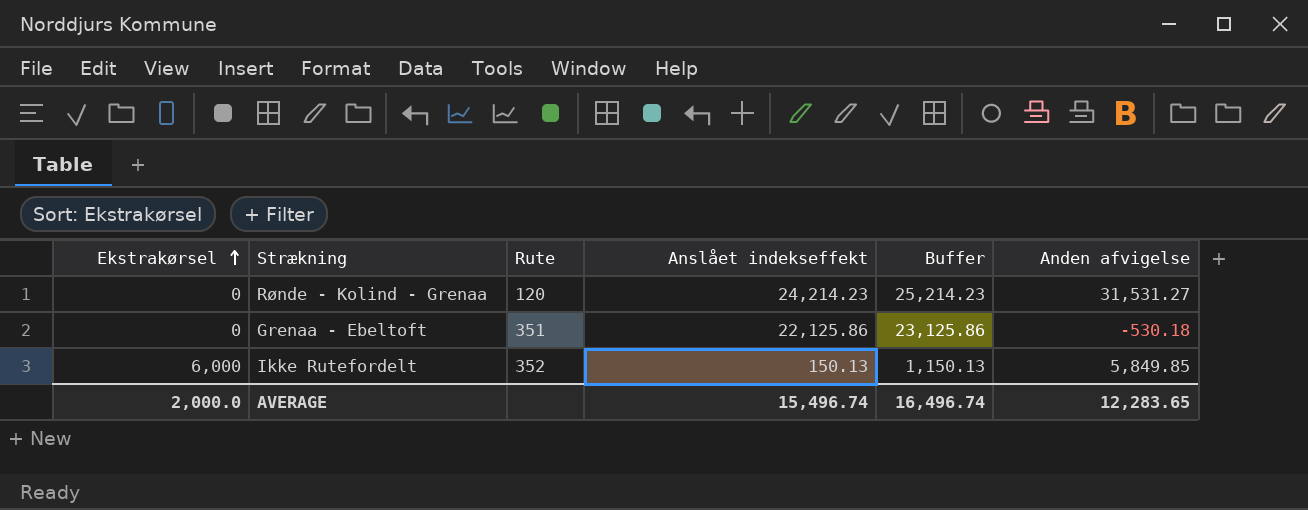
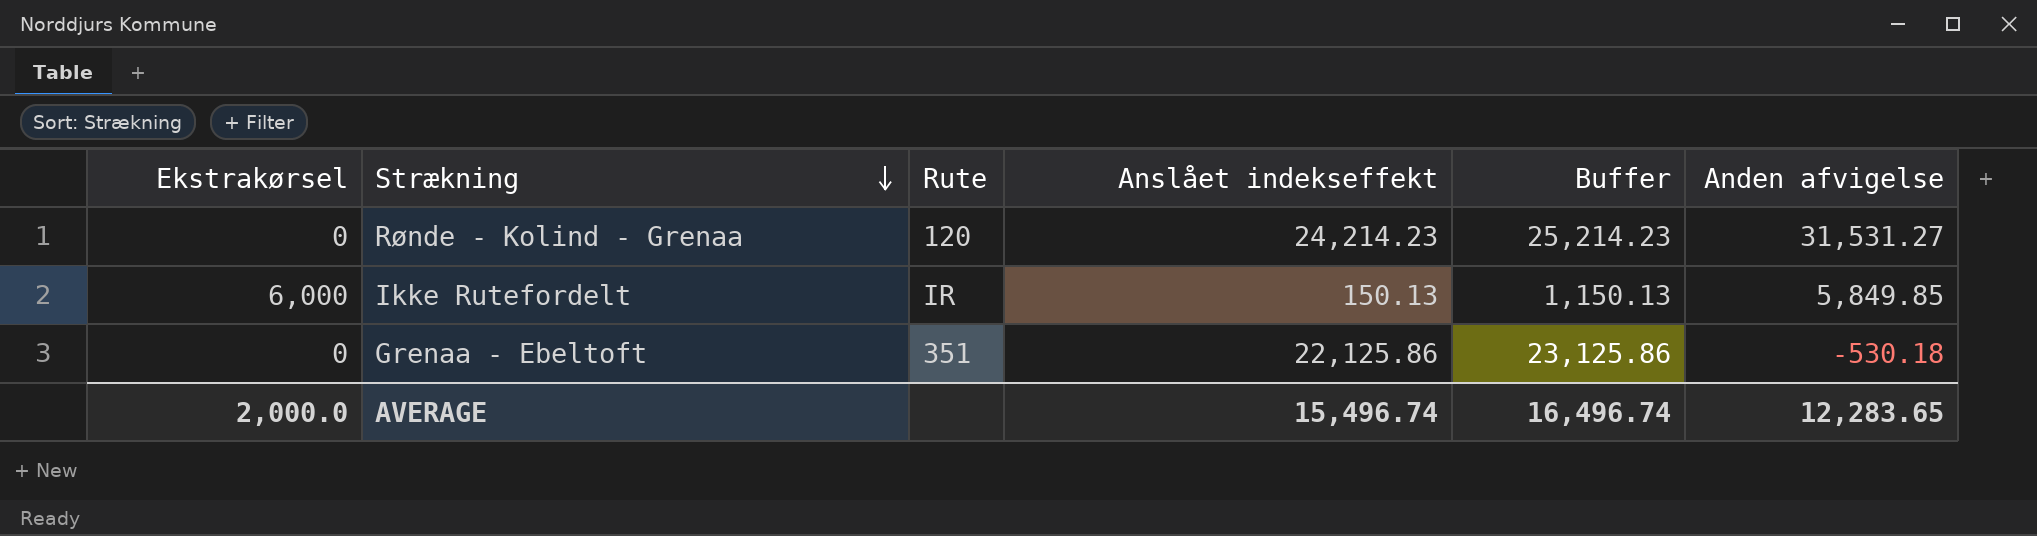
row order: Ekstrakørsel ascending -> Strækning descending
Ikke Rutefordelt | Rute: 352 -> IR

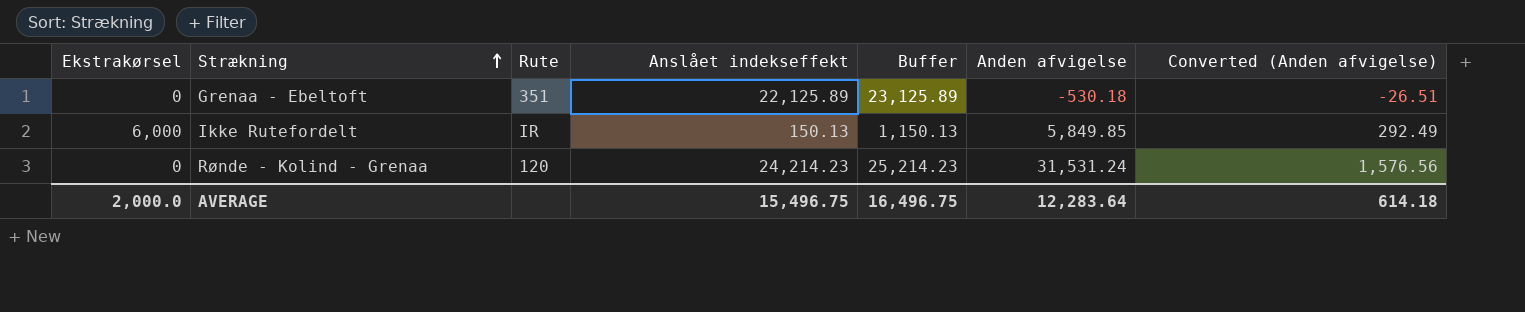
row order: Strækning descending -> Strækning ascending
column Converted (Anden afvigelse) | formula: none -> [Anden afvigelse] * 0.05
Grenaa - Ebeltoft | Anslået indekseffekt: 22,125.86 -> 22,125.89
Grenaa - Ebeltoft | Buffer: 23,125.86 -> 23,125.89
Rønde - Kolind - Grenaa | Anden afvigelse: 31,531.27 -> 31,531.24
AVERAGE | Anslået indekseffekt: 15,496.74 -> 15,496.75
AVERAGE | Buffer: 16,496.74 -> 16,496.75
AVERAGE | Anden afvigelse: 12,283.65 -> 12,283.64

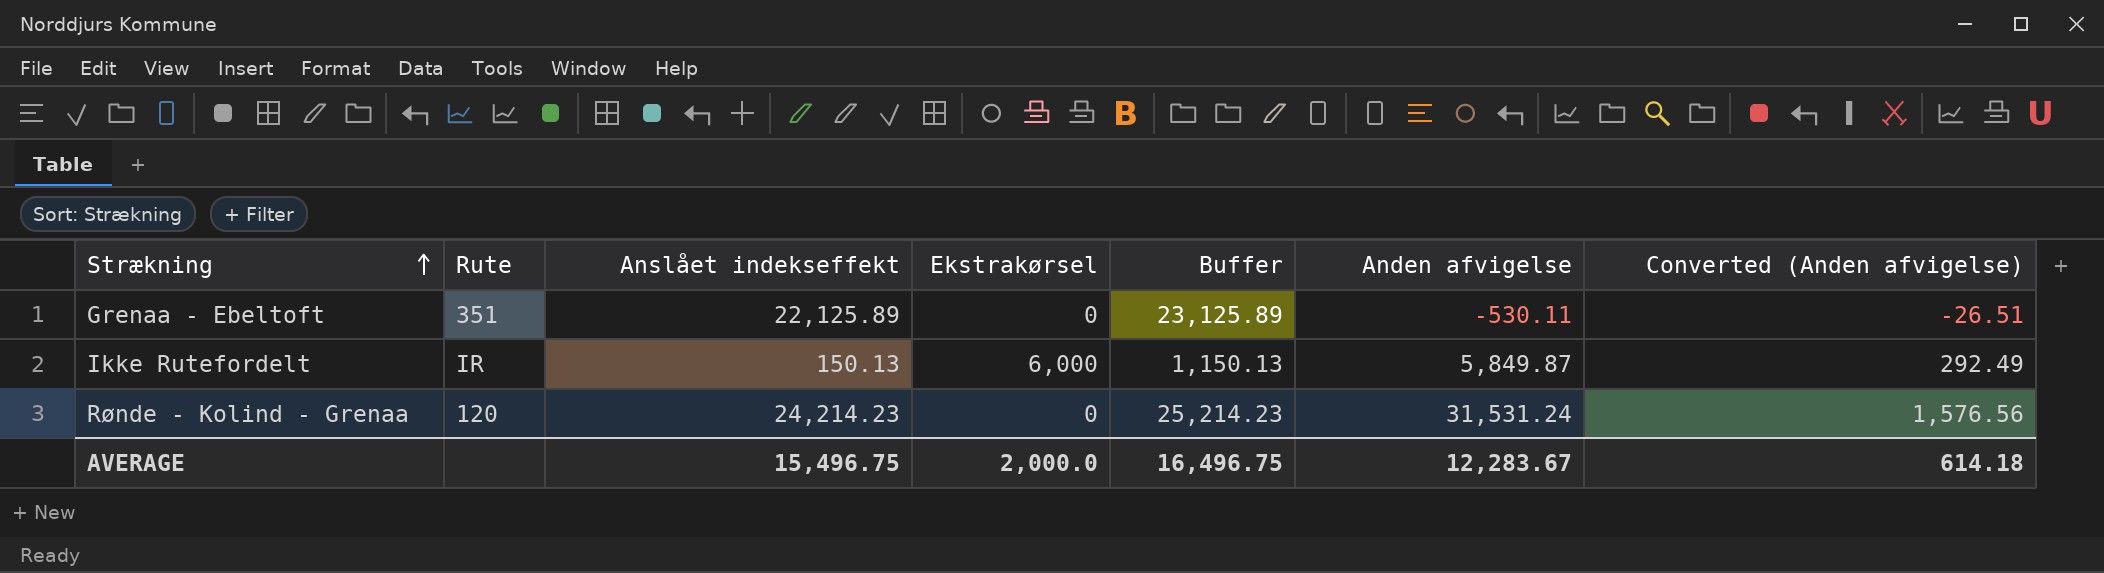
column Ekstrakørsel | position: 1 -> 4
Grenaa - Ebeltoft | Anden afvigelse: -530.18 -> -530.11
Ikke Rutefordelt | Anden afvigelse: 5,849.85 -> 5,849.87
AVERAGE | Anden afvigelse: 12,283.64 -> 12,283.67

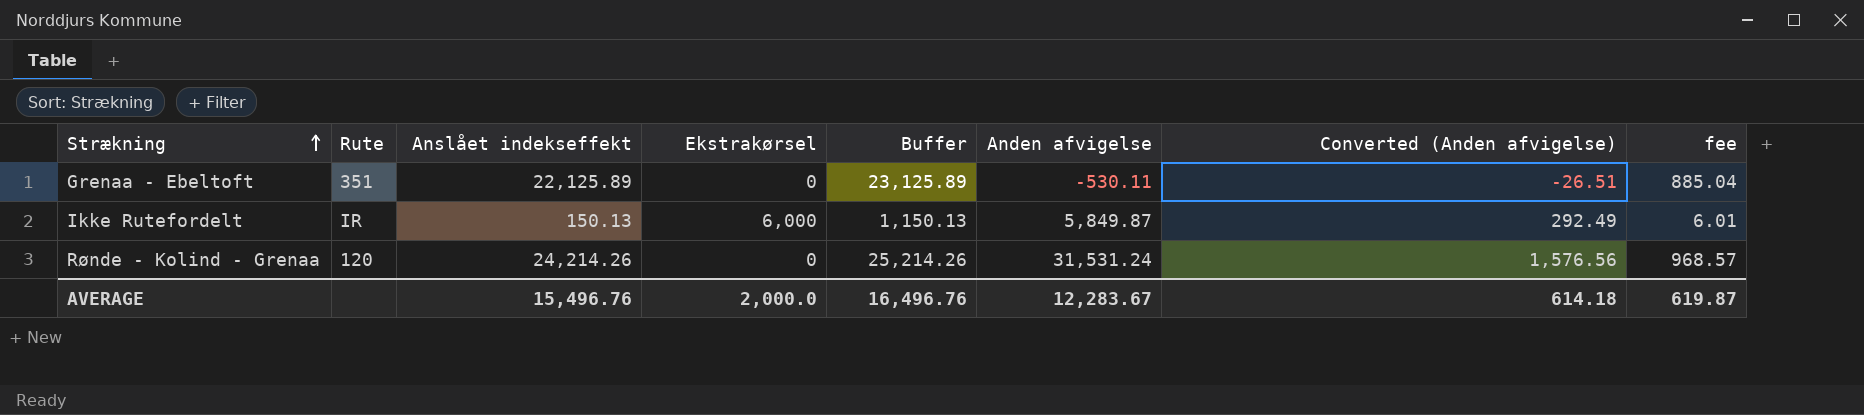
column fee | formula: none -> [Anslået indekseffekt] * 0.04
Rønde - Kolind - Grenaa | Anslået indekseffekt: 24,214.23 -> 24,214.26
Rønde - Kolind - Grenaa | Buffer: 25,214.23 -> 25,214.26
AVERAGE | Anslået indekseffekt: 15,496.75 -> 15,496.76
AVERAGE | Buffer: 16,496.75 -> 16,496.76

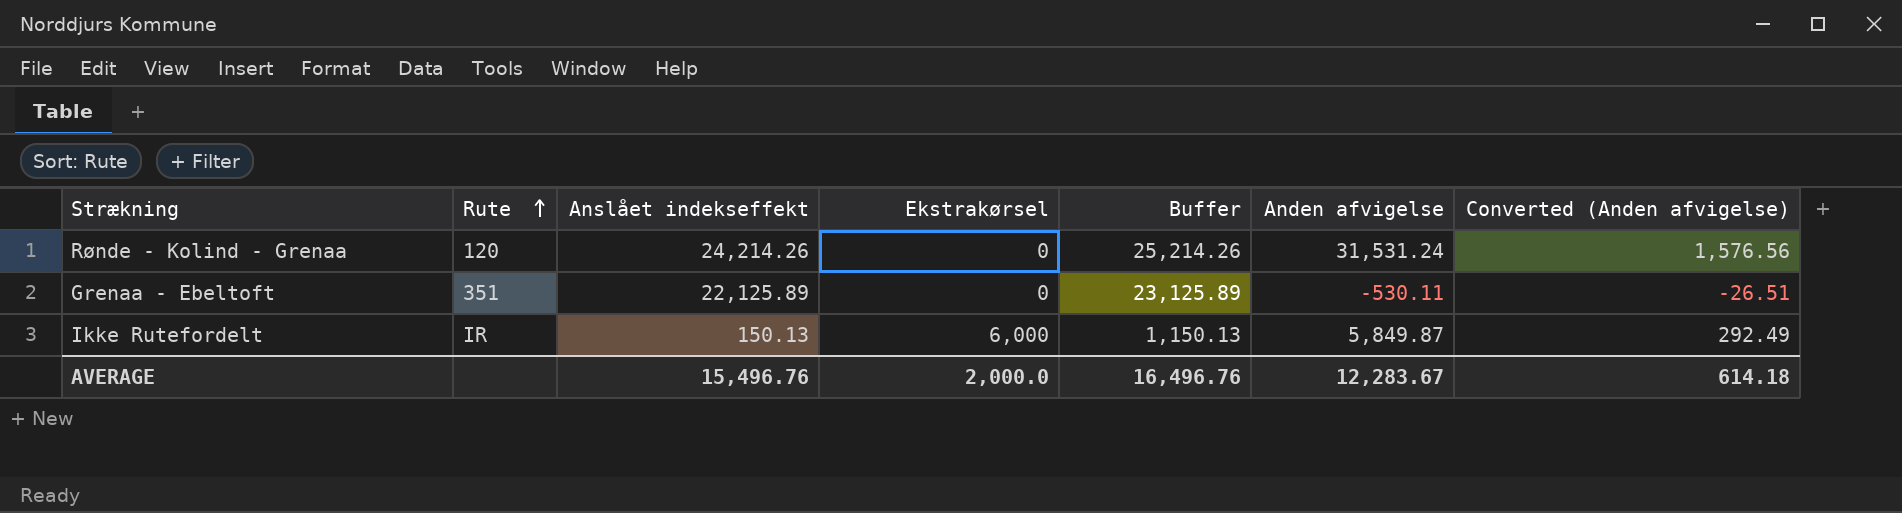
row order: Strækning ascending -> Rute ascending
column fee | formula: [Anslået indekseffekt] * 0.04 -> none

